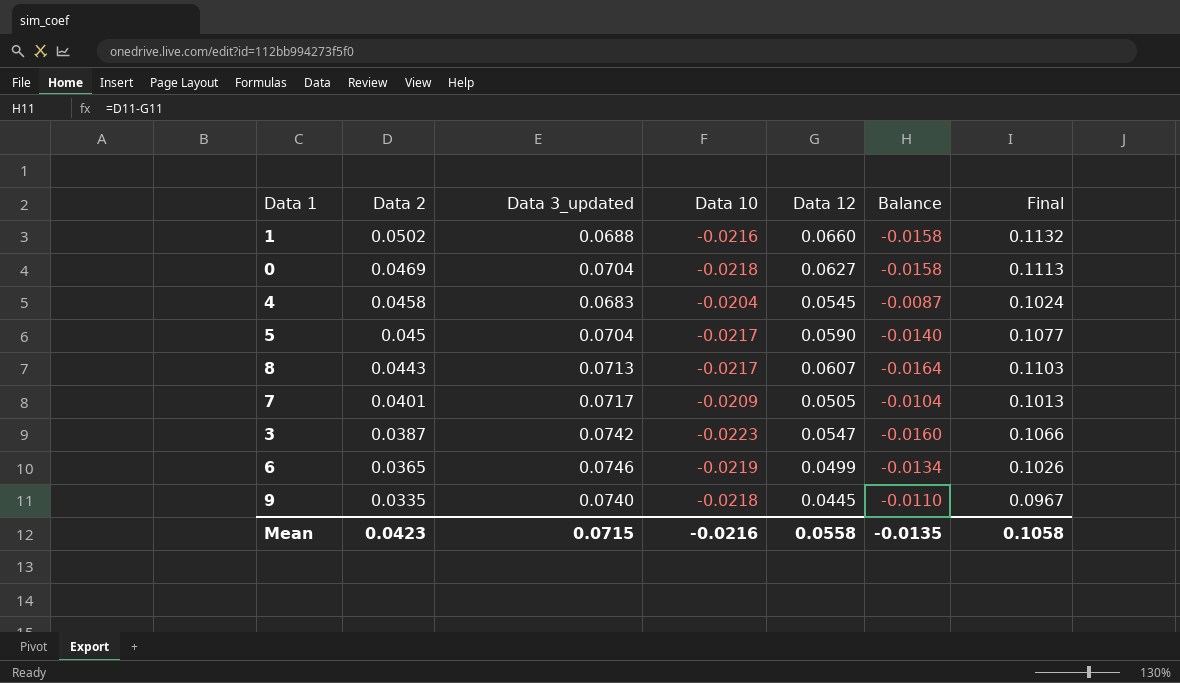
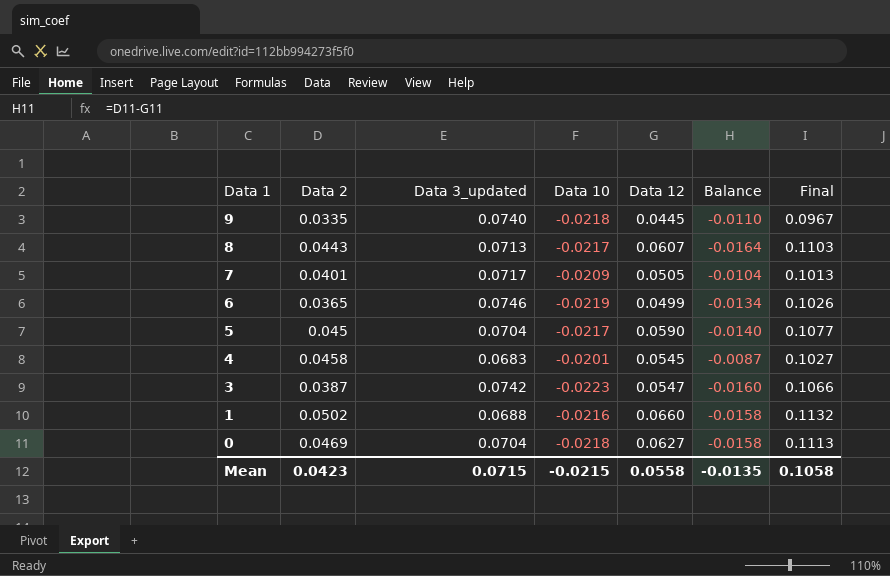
row order: Data 2 descending -> Data 1 descending
4 | Data 10: -0.0204 -> -0.0201
4 | Final: 0.1024 -> 0.1027
Mean | Data 10: -0.0216 -> -0.0215

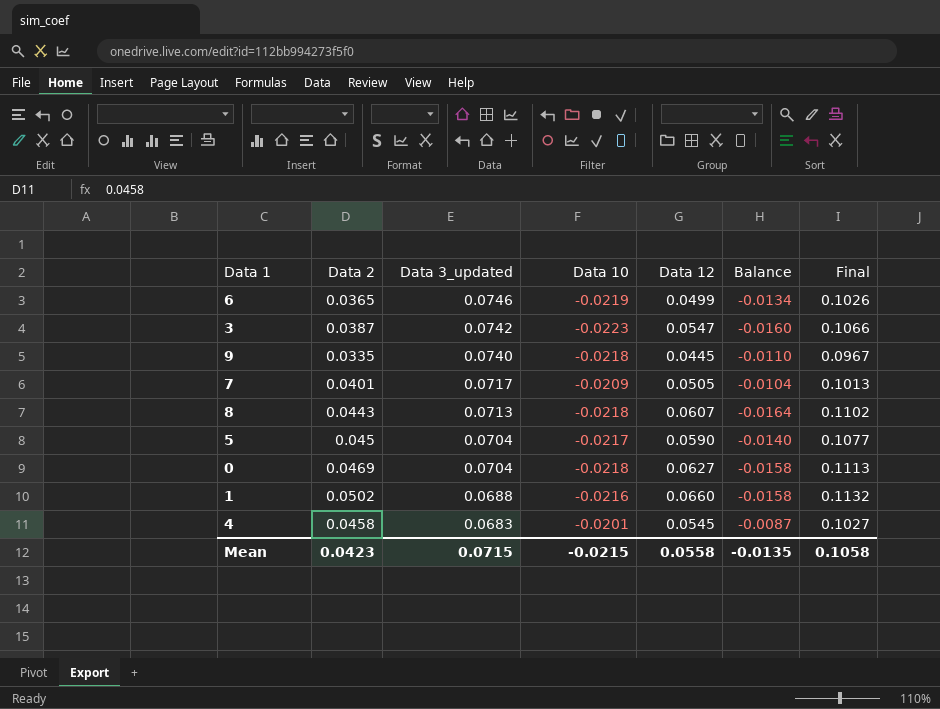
row order: Data 1 descending -> Data 3_updated descending
8 | Data 10: -0.0217 -> -0.0218
8 | Final: 0.1103 -> 0.1102

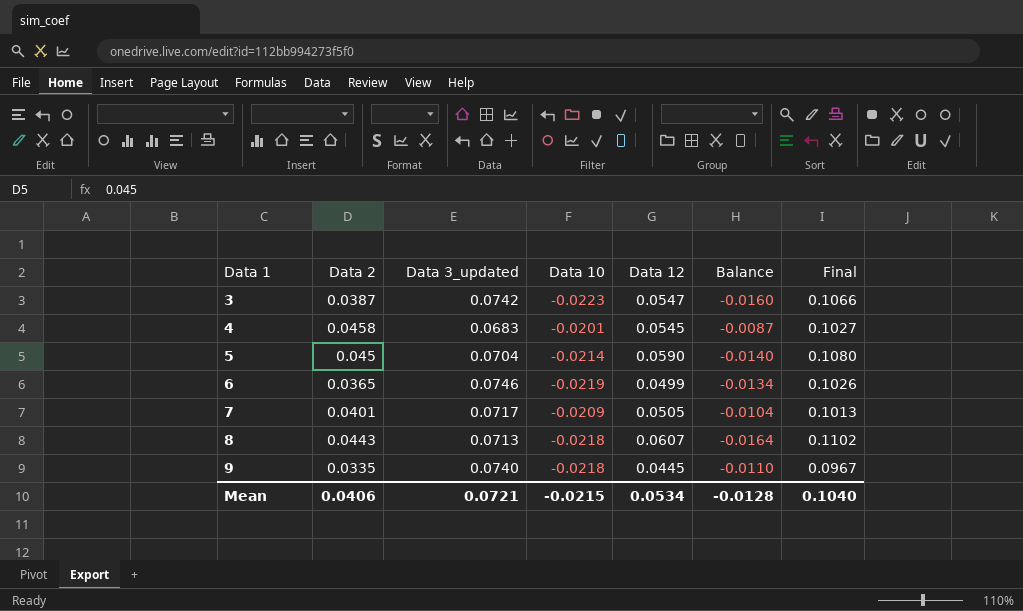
row order: Data 3_updated descending -> Data 1 ascending
row 0: 0.0469 | 0.0704 | -0.0218 | 0.0627 | -0.0158 | 0.1113 -> none
row 1: 0.0502 | 0.0688 | -0.0216 | 0.0660 | -0.0158 | 0.1132 -> none
5 | Data 10: -0.0217 -> -0.0214
5 | Final: 0.1077 -> 0.1080
Mean | Data 2: 0.0423 -> 0.0406
Mean | Data 3_updated: 0.0715 -> 0.0721
Mean | Data 12: 0.0558 -> 0.0534
Mean | Balance: -0.0135 -> -0.0128
Mean | Final: 0.1058 -> 0.1040

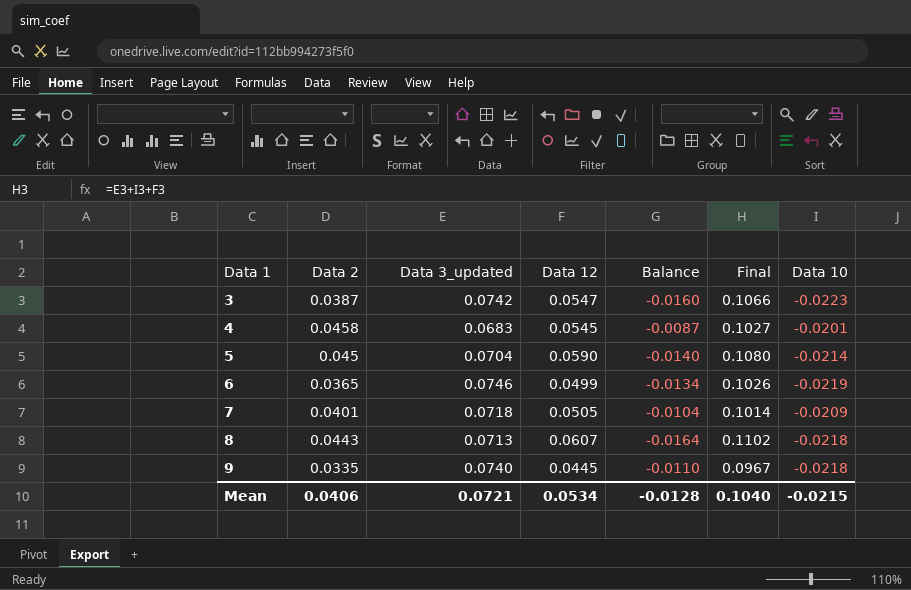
column Data 10 | position: 4 -> 7
7 | Data 3_updated: 0.0717 -> 0.0718
7 | Final: 0.1013 -> 0.1014

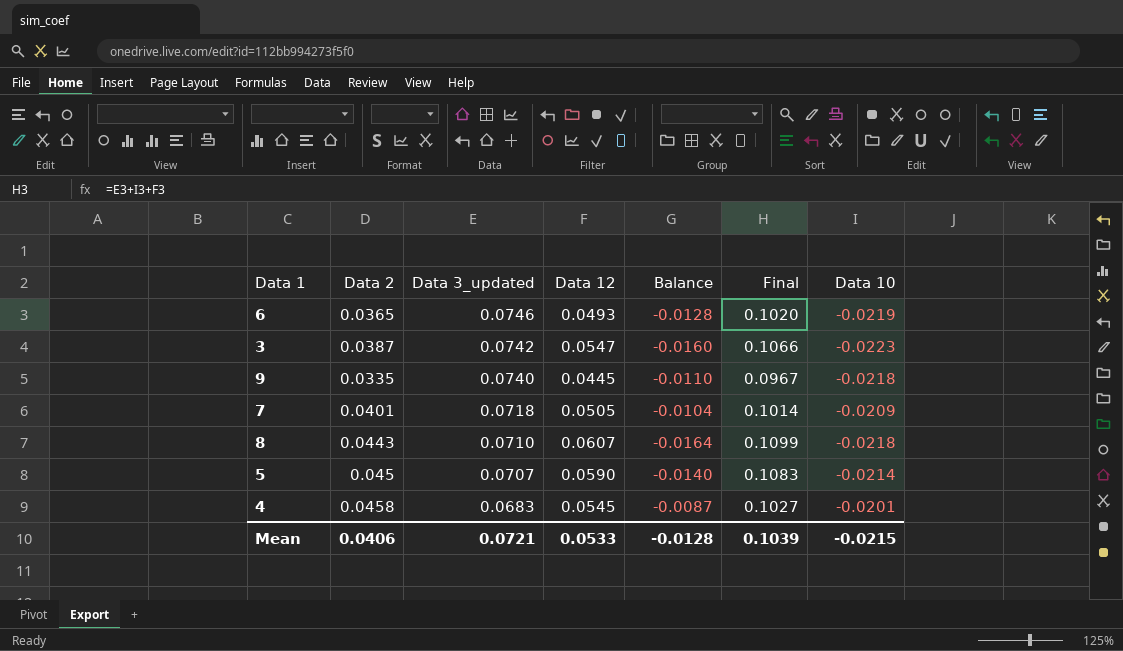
row order: Data 1 ascending -> Data 3_updated descending
6 | Data 12: 0.0499 -> 0.0493
6 | Balance: -0.0134 -> -0.0128
6 | Final: 0.1026 -> 0.1020
8 | Data 3_updated: 0.0713 -> 0.0710
8 | Final: 0.1102 -> 0.1099
5 | Data 3_updated: 0.0704 -> 0.0707
5 | Final: 0.1080 -> 0.1083
Mean | Data 12: 0.0534 -> 0.0533
Mean | Final: 0.1040 -> 0.1039

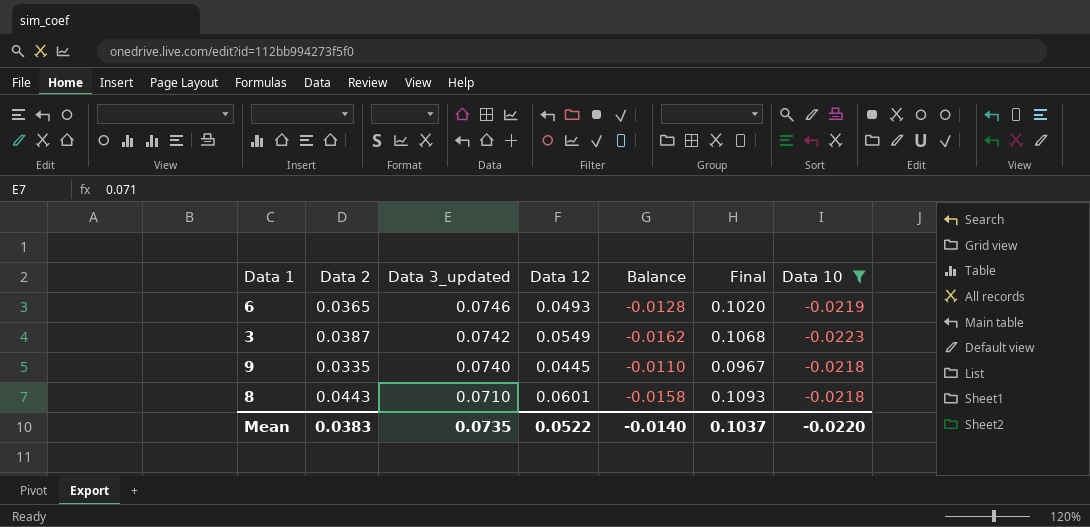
filter: none -> Data 10 <= -0.0218
3 | Data 12: 0.0547 -> 0.0549
3 | Balance: -0.0160 -> -0.0162
3 | Final: 0.1066 -> 0.1068
8 | Data 12: 0.0607 -> 0.0601
8 | Balance: -0.0164 -> -0.0158
8 | Final: 0.1099 -> 0.1093
Mean | Data 2: 0.0406 -> 0.0383
Mean | Data 3_updated: 0.0721 -> 0.0735
Mean | Data 12: 0.0533 -> 0.0522
Mean | Balance: -0.0128 -> -0.0140
Mean | Final: 0.1039 -> 0.1037
Mean | Data 10: -0.0215 -> -0.0220

